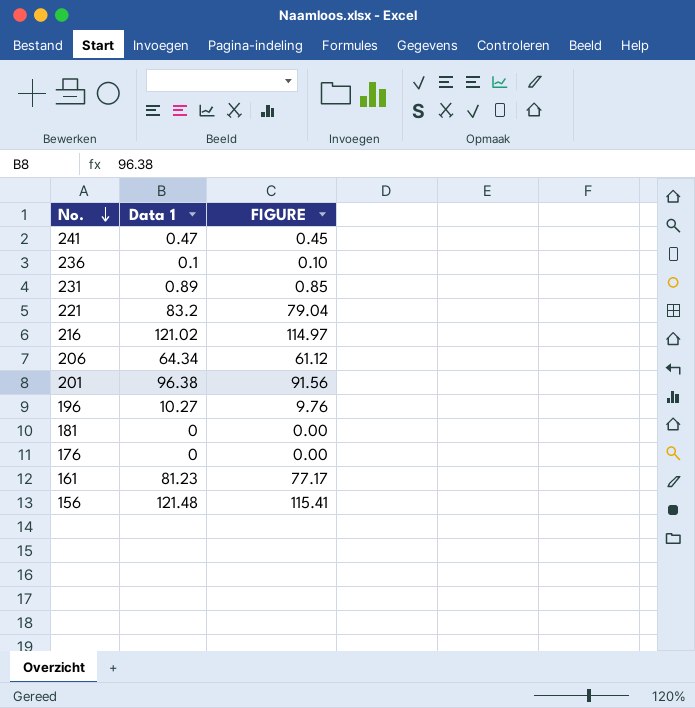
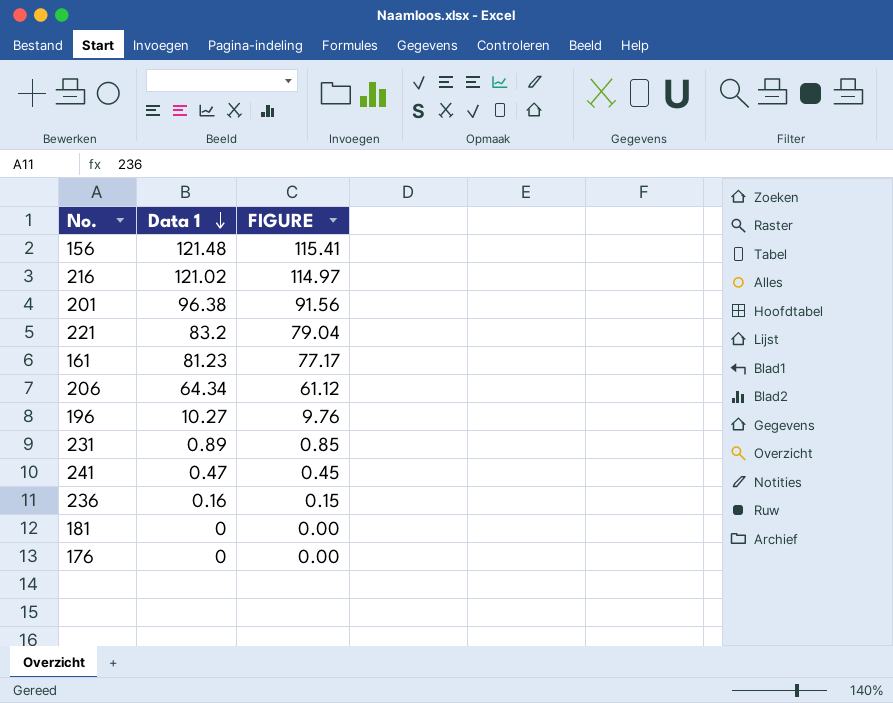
row order: No. descending -> Data 1 descending
236 | Data 1: 0.1 -> 0.16
236 | FIGURE: 0.10 -> 0.15

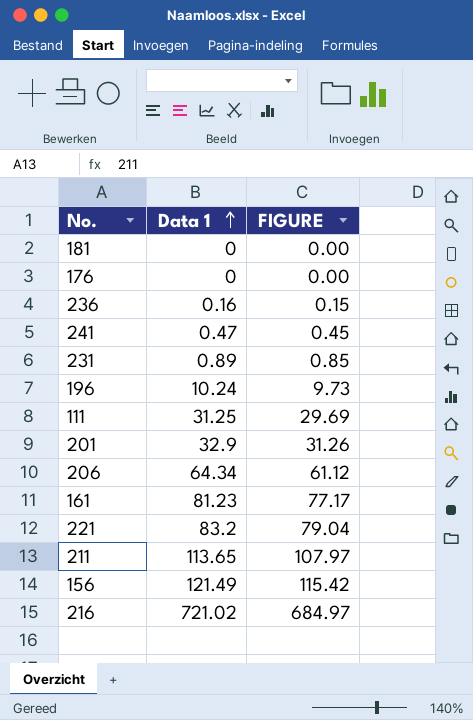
row order: Data 1 descending -> Data 1 ascending
196 | Data 1: 10.27 -> 10.24
196 | FIGURE: 9.76 -> 9.73
row 111: none -> 31.25 | 29.69
201 | Data 1: 96.38 -> 32.9
201 | FIGURE: 91.56 -> 31.26
row 211: none -> 113.65 | 107.97
156 | Data 1: 121.48 -> 121.49
156 | FIGURE: 115.41 -> 115.42
216 | Data 1: 121.02 -> 721.02
216 | FIGURE: 114.97 -> 684.97

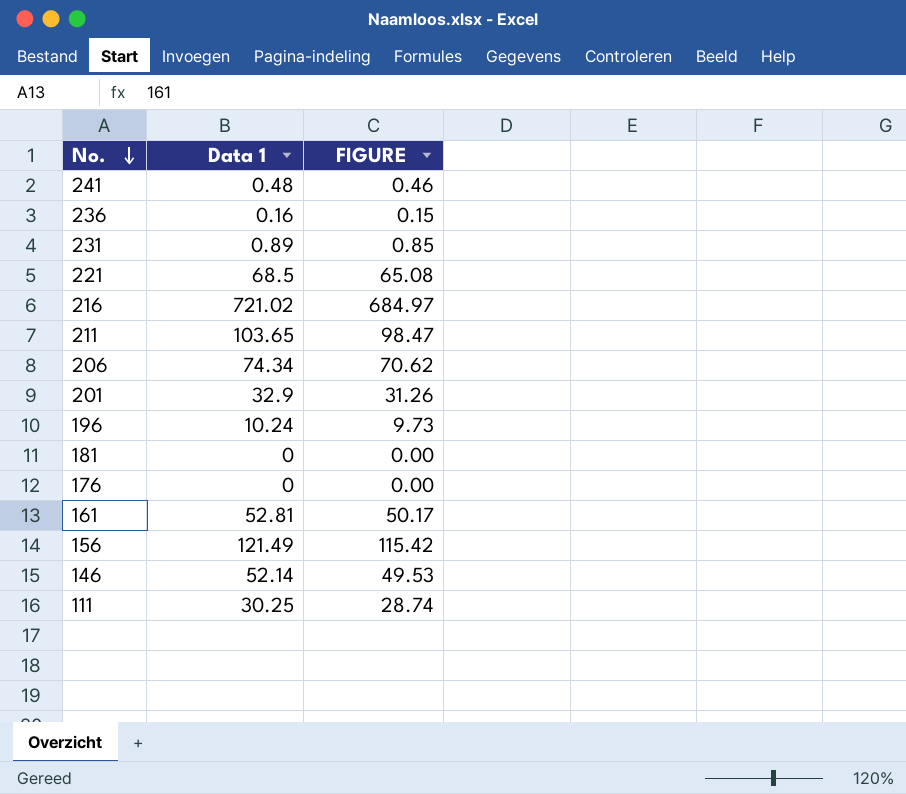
row order: Data 1 ascending -> No. descending
241 | Data 1: 0.47 -> 0.48
241 | FIGURE: 0.45 -> 0.46
221 | Data 1: 83.2 -> 68.5
221 | FIGURE: 79.04 -> 65.08
211 | Data 1: 113.65 -> 103.65
211 | FIGURE: 107.97 -> 98.47
206 | Data 1: 64.34 -> 74.34
206 | FIGURE: 61.12 -> 70.62
161 | Data 1: 81.23 -> 52.81
161 | FIGURE: 77.17 -> 50.17
row 146: none -> 52.14 | 49.53
111 | Data 1: 31.25 -> 30.25
111 | FIGURE: 29.69 -> 28.74

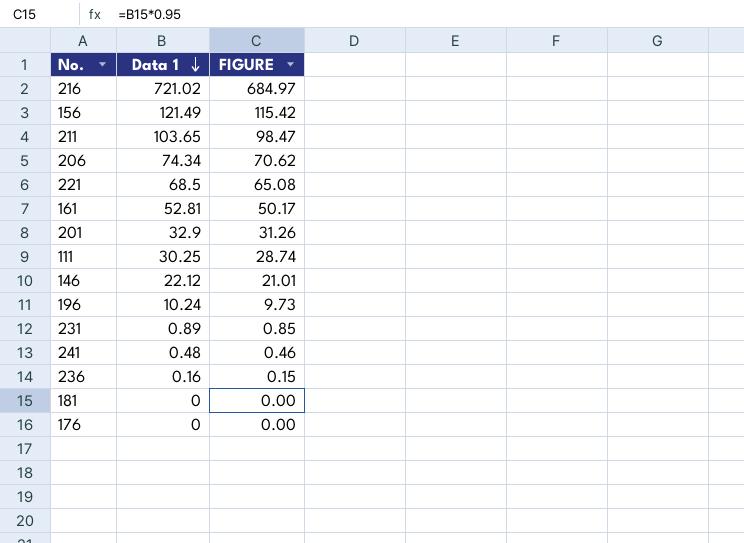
row order: No. descending -> Data 1 descending
146 | Data 1: 52.14 -> 22.12
146 | FIGURE: 49.53 -> 21.01

